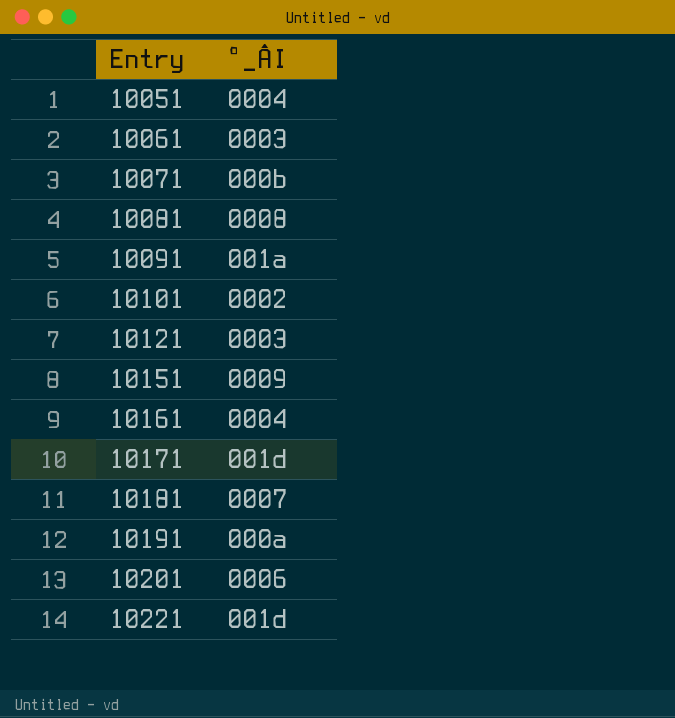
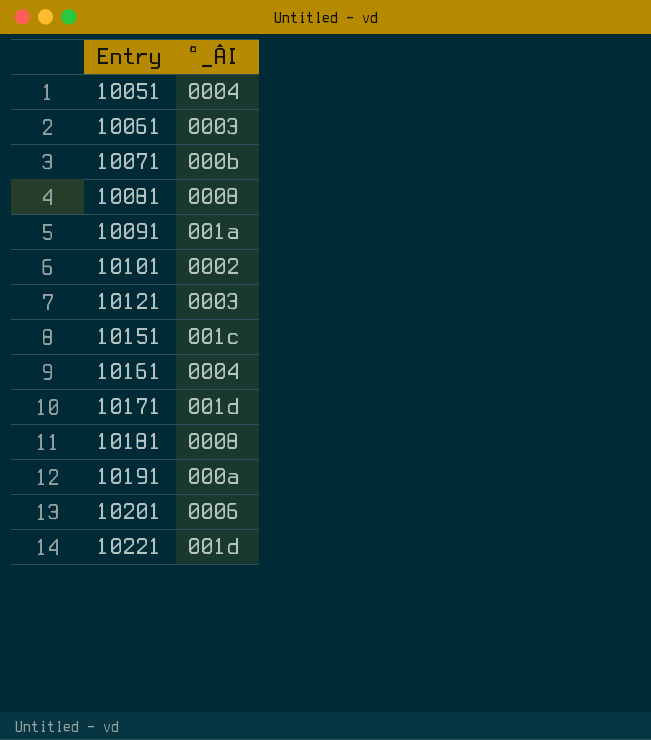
10151 | °_ÂI: 0009 -> 001c
10181 | °_ÂI: 0007 -> 0008

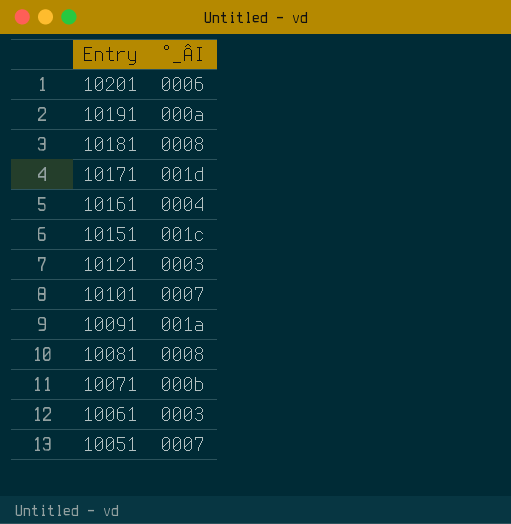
row order: Entry ascending -> Entry descending
row 10221: 001d -> none
10101 | °_ÂI: 0002 -> 0007
10051 | °_ÂI: 0004 -> 0007

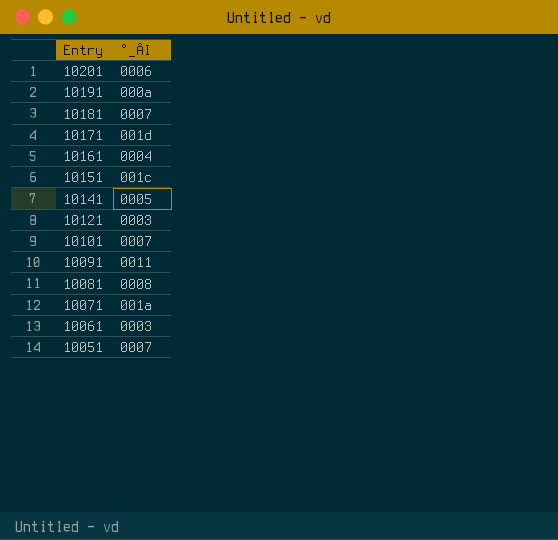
10181 | °_ÂI: 0008 -> 0007
row 10141: none -> 0005
10091 | °_ÂI: 001a -> 0011
10071 | °_ÂI: 000b -> 001a

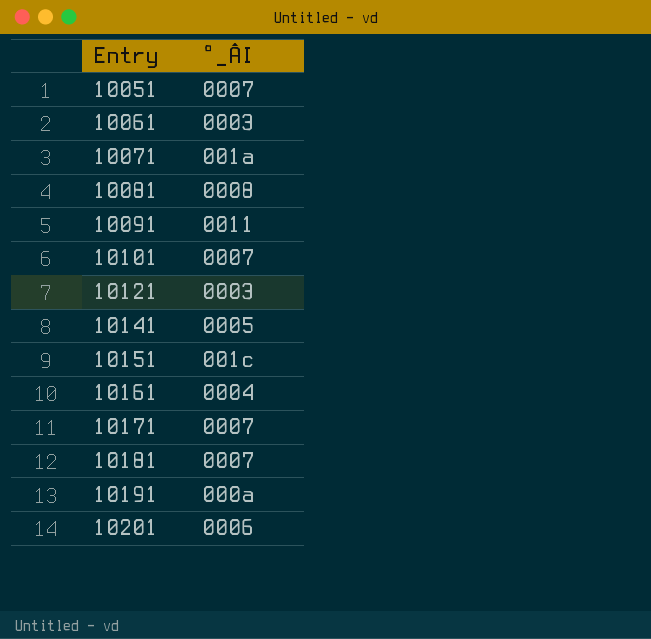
row order: Entry descending -> Entry ascending
10171 | °_ÂI: 001d -> 0007

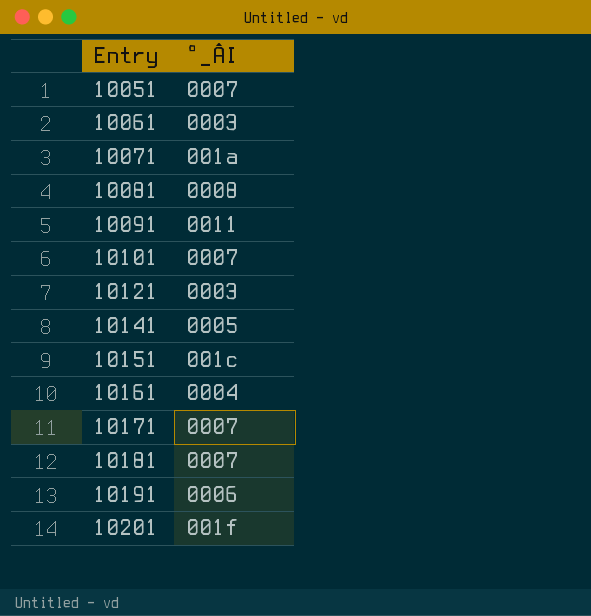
10191 | °_ÂI: 000a -> 0006
10201 | °_ÂI: 0006 -> 001f

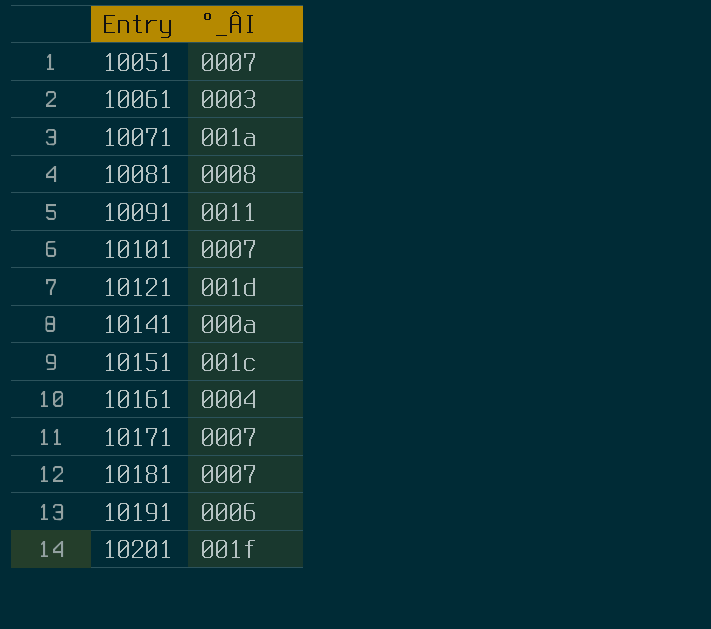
10121 | °_ÂI: 0003 -> 001d
10141 | °_ÂI: 0005 -> 000a

